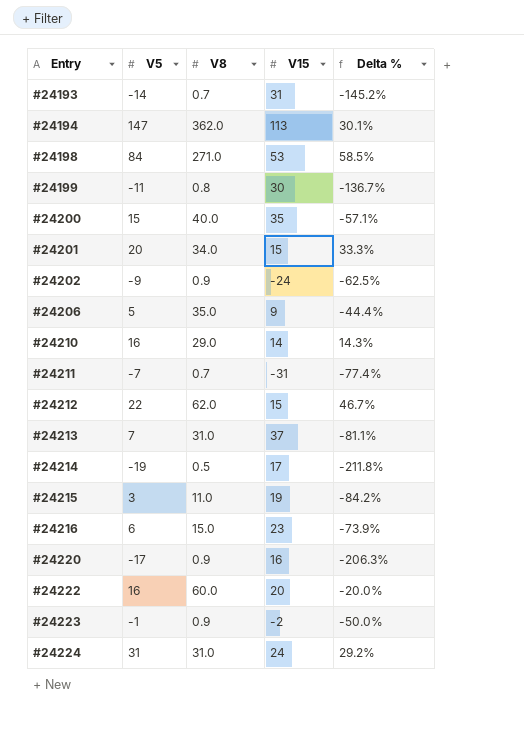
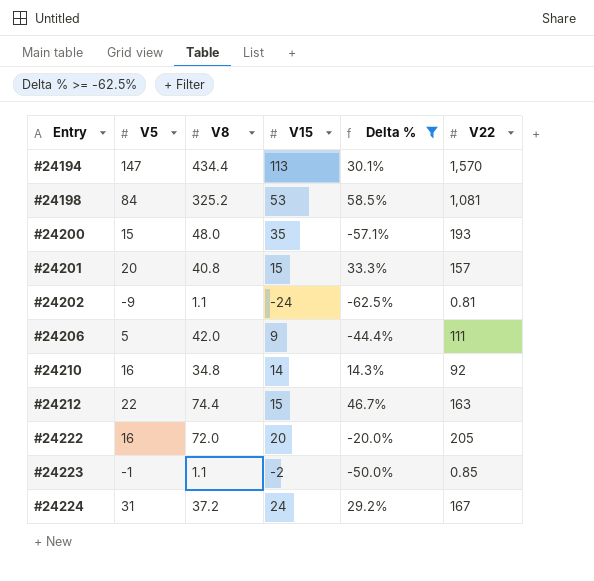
filter: none -> Delta % >= -62.5%
column V22 | position: none -> 6
#24194 | V8: 362.0 -> 434.4
#24198 | V8: 271.0 -> 325.2
#24200 | V8: 40.0 -> 48.0
#24201 | V8: 34.0 -> 40.8
#24202 | V8: 0.9 -> 1.1
#24206 | V8: 35.0 -> 42.0
#24210 | V8: 29.0 -> 34.8
#24212 | V8: 62.0 -> 74.4
#24222 | V8: 60.0 -> 72.0
#24223 | V8: 0.9 -> 1.1
#24224 | V8: 31.0 -> 37.2

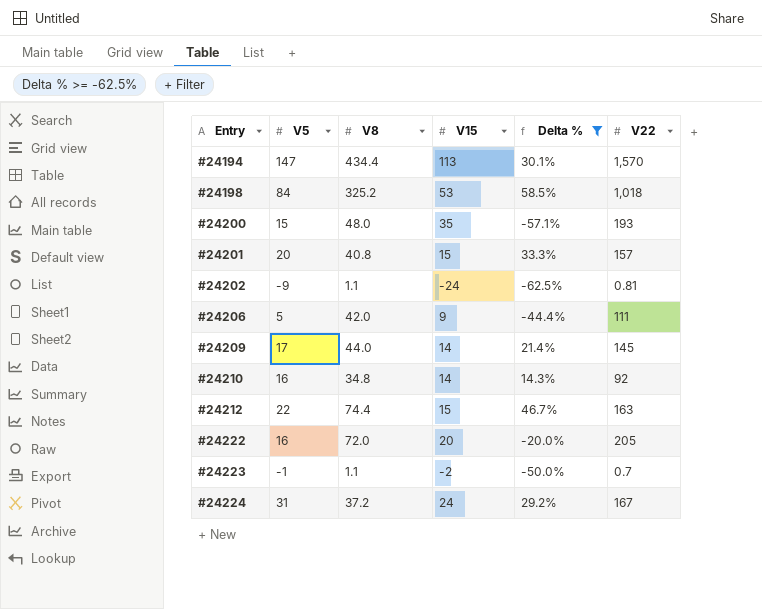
#24198 | V22: 1,081 -> 1,018
row #24209: none -> 17 | 44.0 | 14 | 21.4% | 145
#24223 | V22: 0.85 -> 0.7

